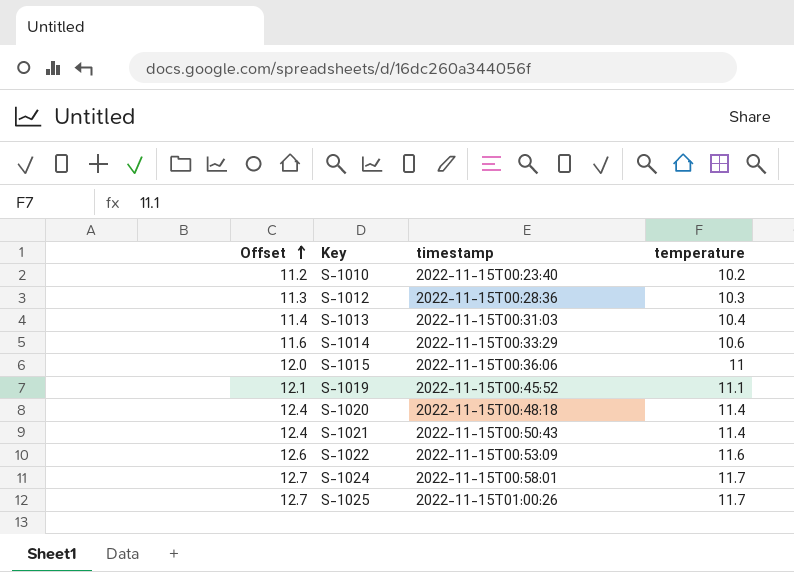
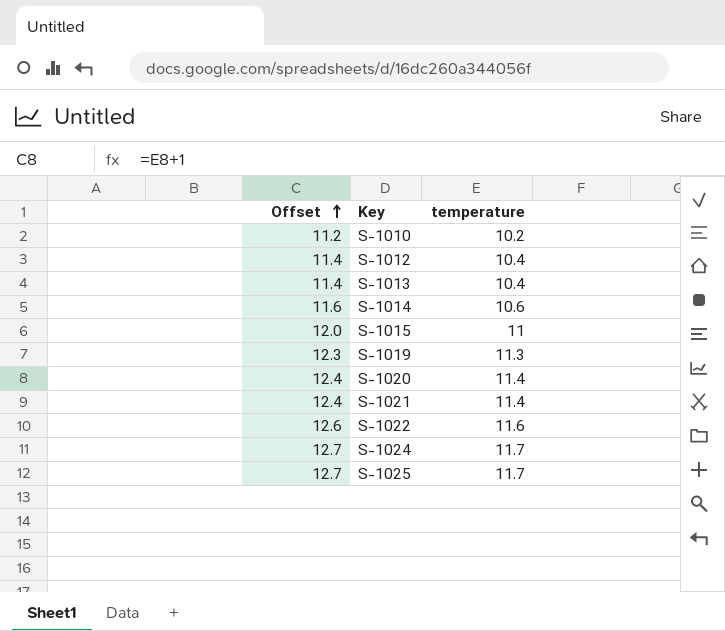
column timestamp | position: 3 -> none
S-1012 | Offset: 11.3 -> 11.4
S-1012 | temperature: 10.3 -> 10.4
S-1019 | Offset: 12.1 -> 12.3
S-1019 | temperature: 11.1 -> 11.3

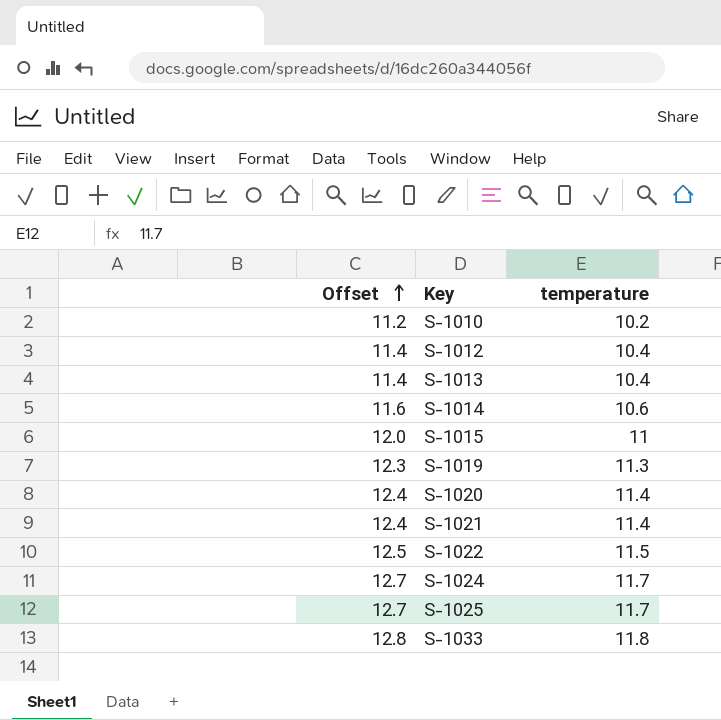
S-1022 | Offset: 12.6 -> 12.5
S-1022 | temperature: 11.6 -> 11.5
row S-1033: none -> 12.8 | 11.8

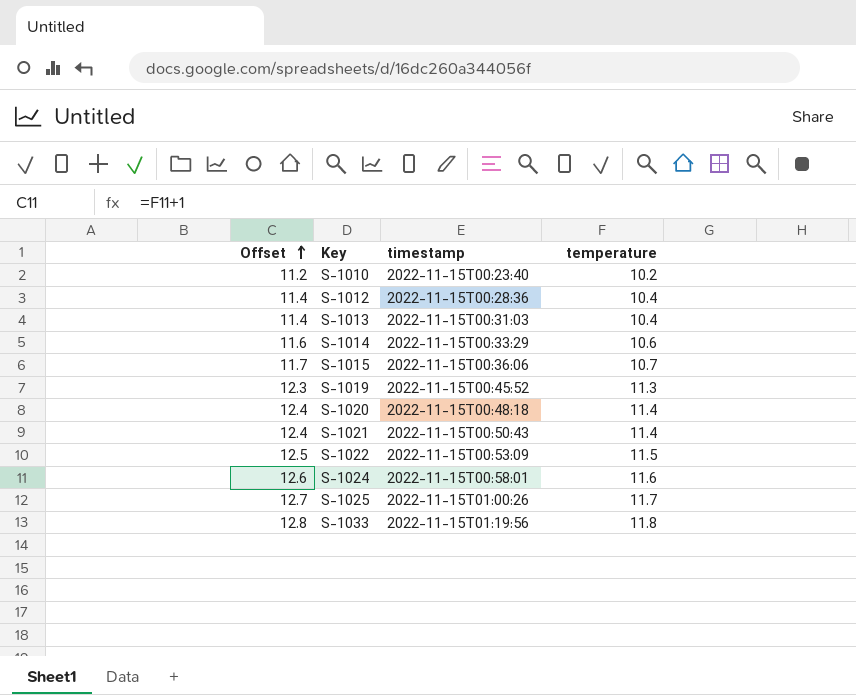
column timestamp | position: none -> 3
S-1015 | Offset: 12.0 -> 11.7
S-1015 | temperature: 11 -> 10.7
S-1024 | Offset: 12.7 -> 12.6
S-1024 | temperature: 11.7 -> 11.6

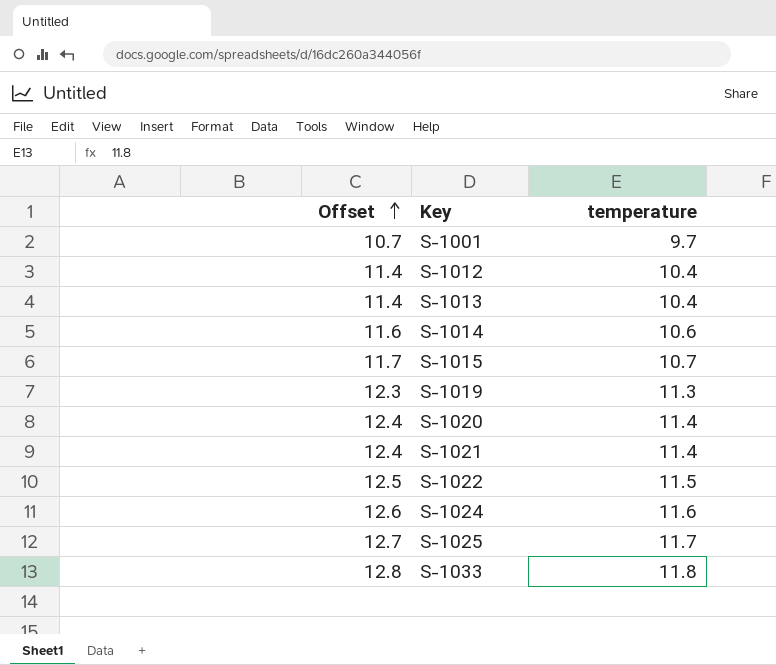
column timestamp | position: 3 -> none
row S-1010: 11.2 | 2022-11-15T00:23:40 | 10.2 -> none
row S-1001: none -> 10.7 | 9.7

